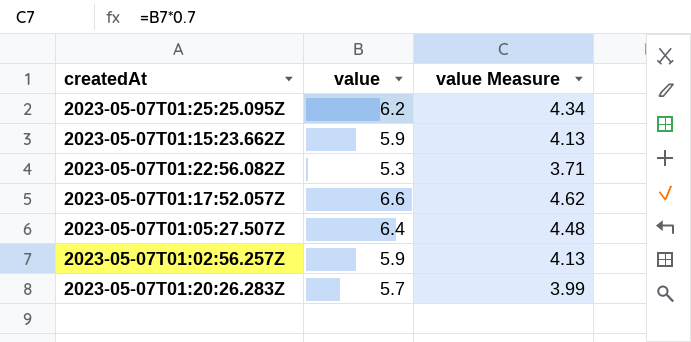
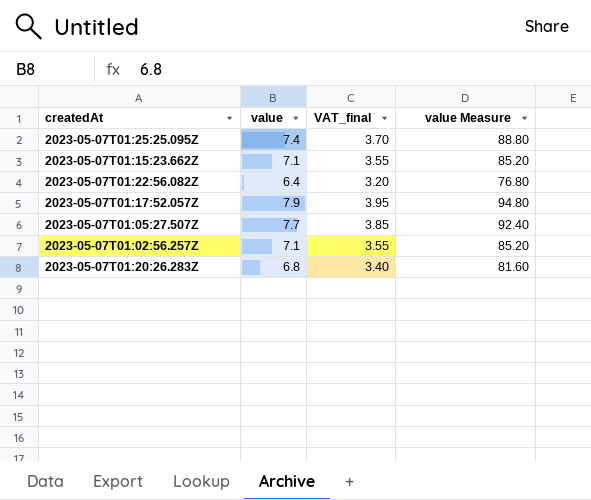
column VAT_final | formula: none -> [value] * 0.5
column value Measure | formula: [value] * 0.7 -> [value] * 12
2023-05-07T01:25:25.095Z | value: 6.2 -> 7.4
2023-05-07T01:15:23.662Z | value: 5.9 -> 7.1
2023-05-07T01:22:56.082Z | value: 5.3 -> 6.4
2023-05-07T01:17:52.057Z | value: 6.6 -> 7.9
2023-05-07T01:05:27.507Z | value: 6.4 -> 7.7
2023-05-07T01:02:56.257Z | value: 5.9 -> 7.1
2023-05-07T01:20:26.283Z | value: 5.7 -> 6.8

